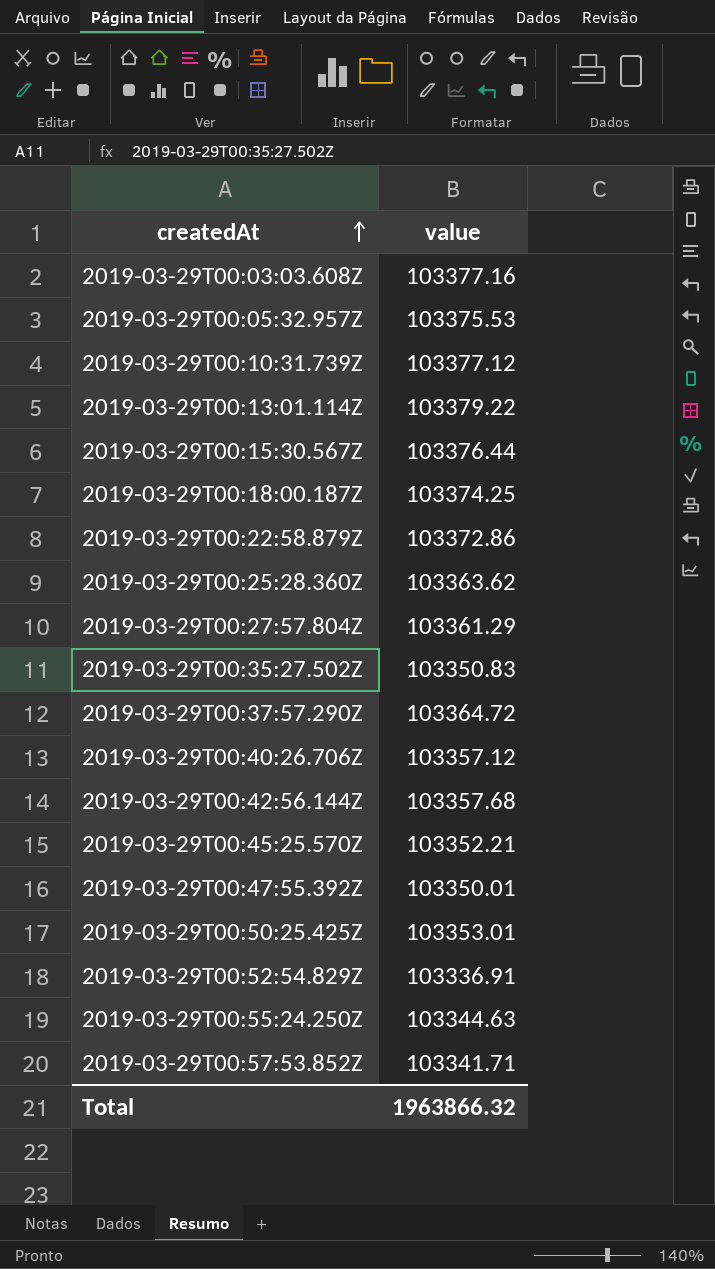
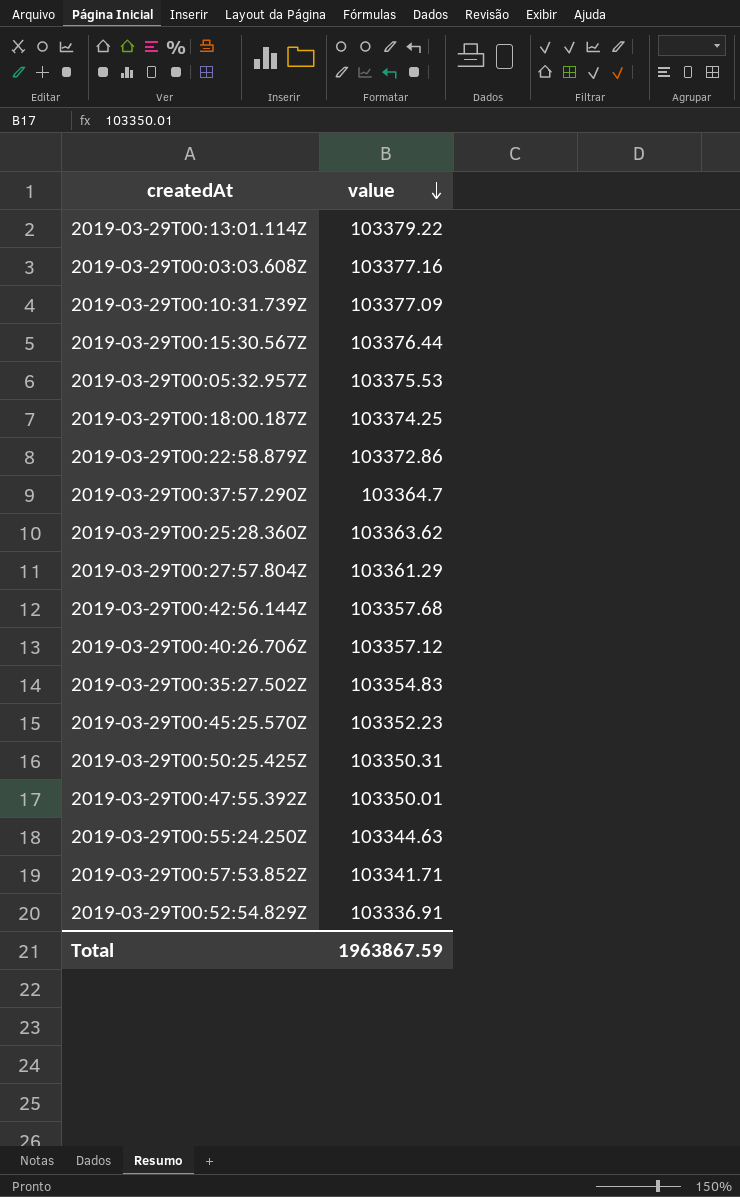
row order: createdAt ascending -> value descending
2019-03-29T00:10:31.739Z | value: 103377.12 -> 103377.09
2019-03-29T00:37:57.290Z | value: 103364.72 -> 103364.7
2019-03-29T00:35:27.502Z | value: 103350.83 -> 103354.83
2019-03-29T00:45:25.570Z | value: 103352.21 -> 103352.23
2019-03-29T00:50:25.425Z | value: 103353.01 -> 103350.31
Total | value: 1963866.32 -> 1963867.59

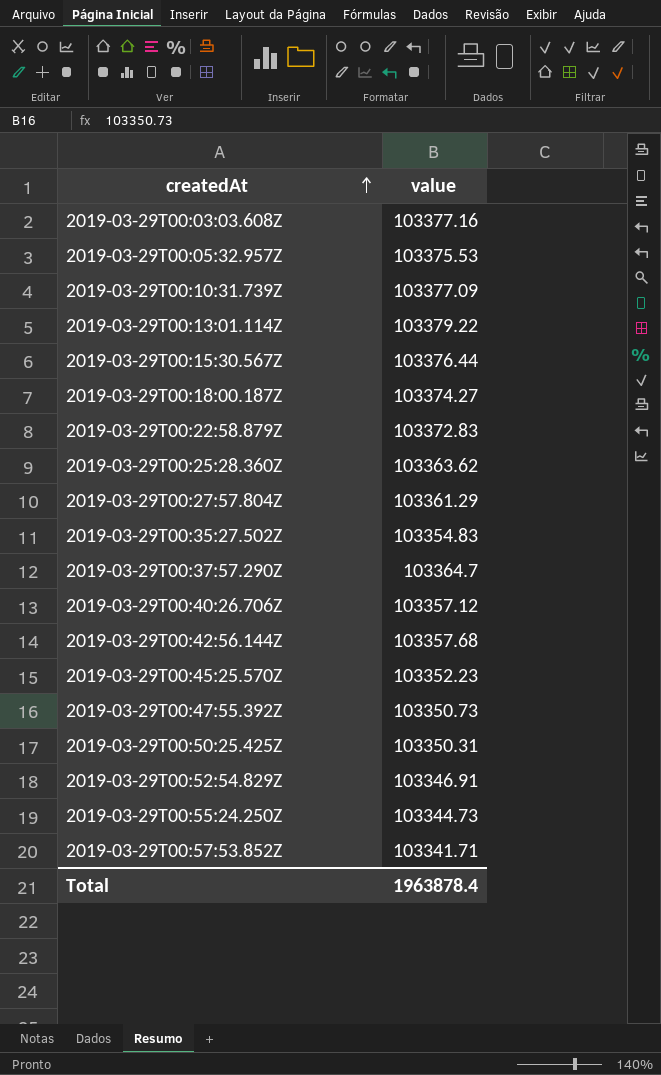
row order: value descending -> createdAt ascending
2019-03-29T00:18:00.187Z | value: 103374.25 -> 103374.27
2019-03-29T00:22:58.879Z | value: 103372.86 -> 103372.83
2019-03-29T00:47:55.392Z | value: 103350.01 -> 103350.73
2019-03-29T00:52:54.829Z | value: 103336.91 -> 103346.91
2019-03-29T00:55:24.250Z | value: 103344.63 -> 103344.73
Total | value: 1963867.59 -> 1963878.4

